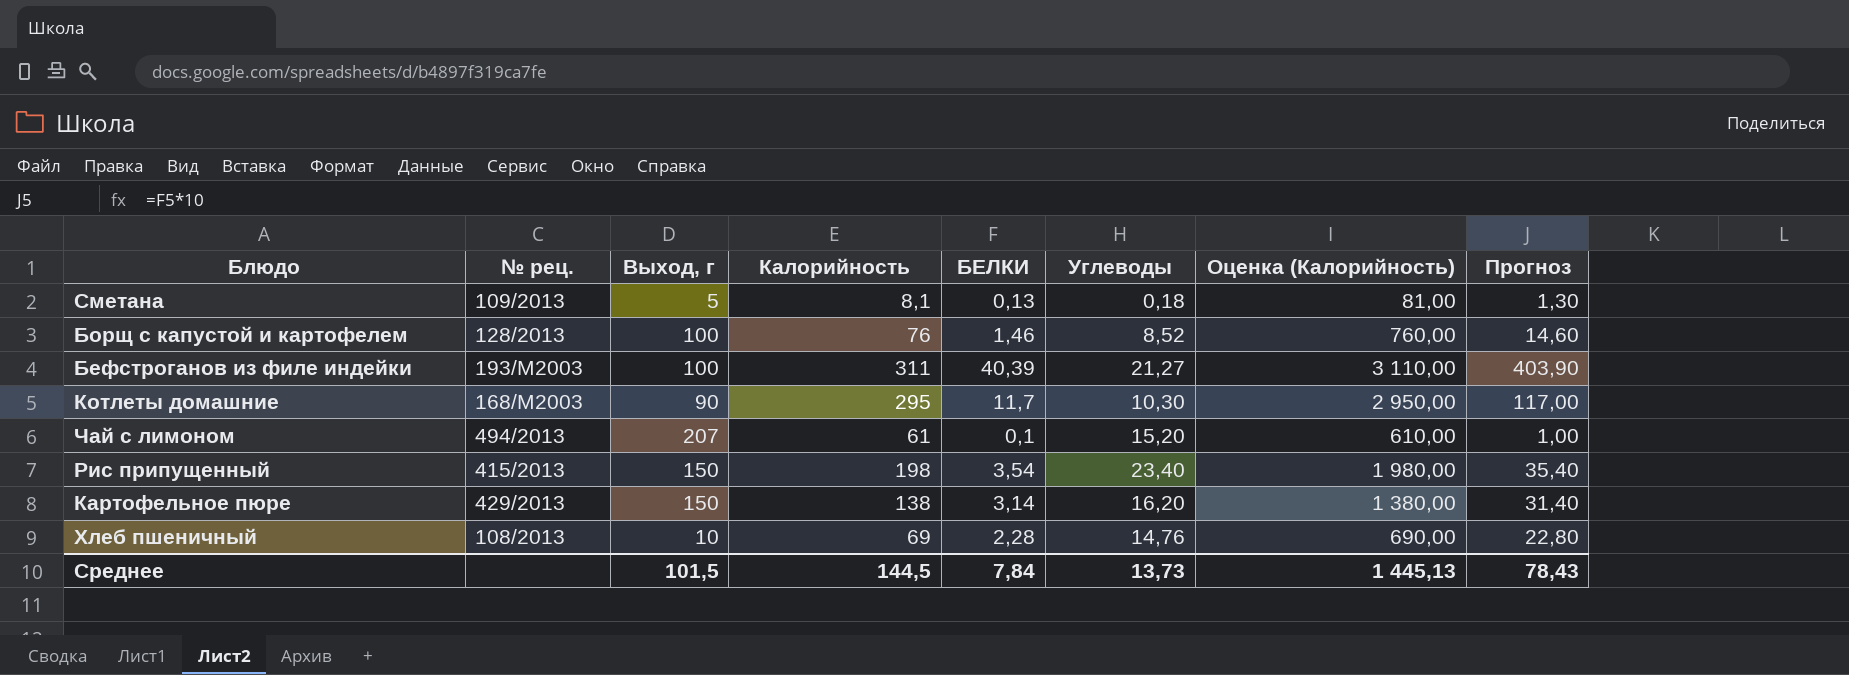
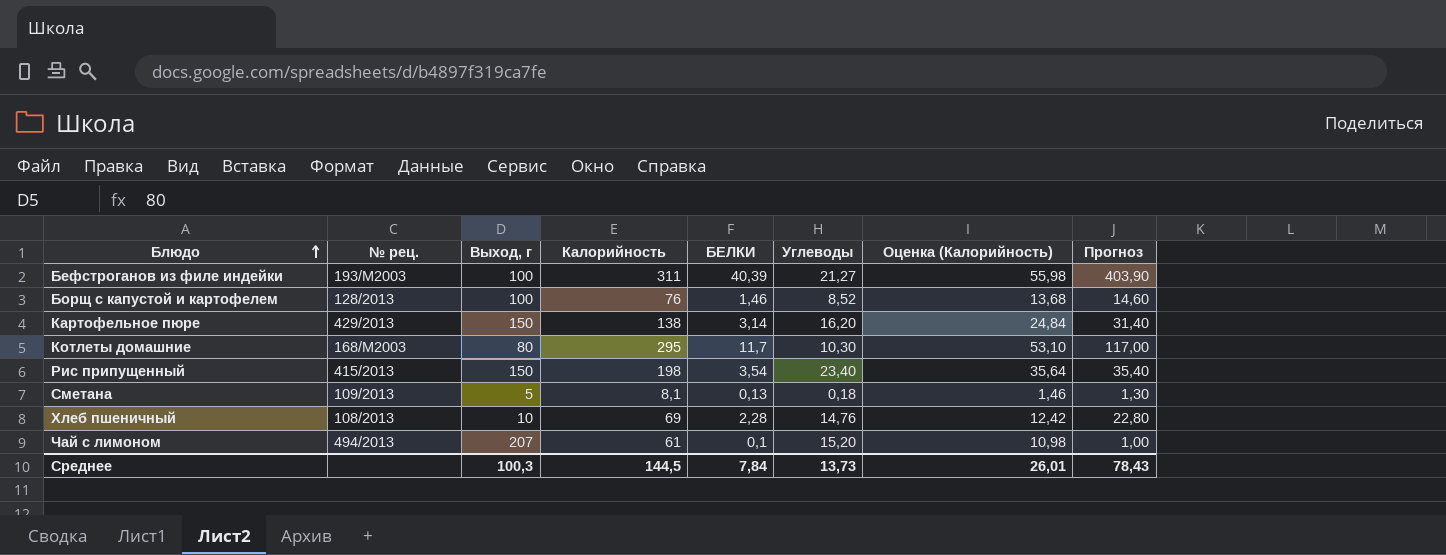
row order: none -> Блюдо ascending
column Оценка (Калорийность) | formula: [Калорийность] * 10 -> [Калорийность] * 0,18
Котлеты домашние | Выход, г: 90 -> 80
Среднее | Выход, г: 101,5 -> 100,3
Среднее | Оценка (Калорийность): 1 445,13 -> 26,01

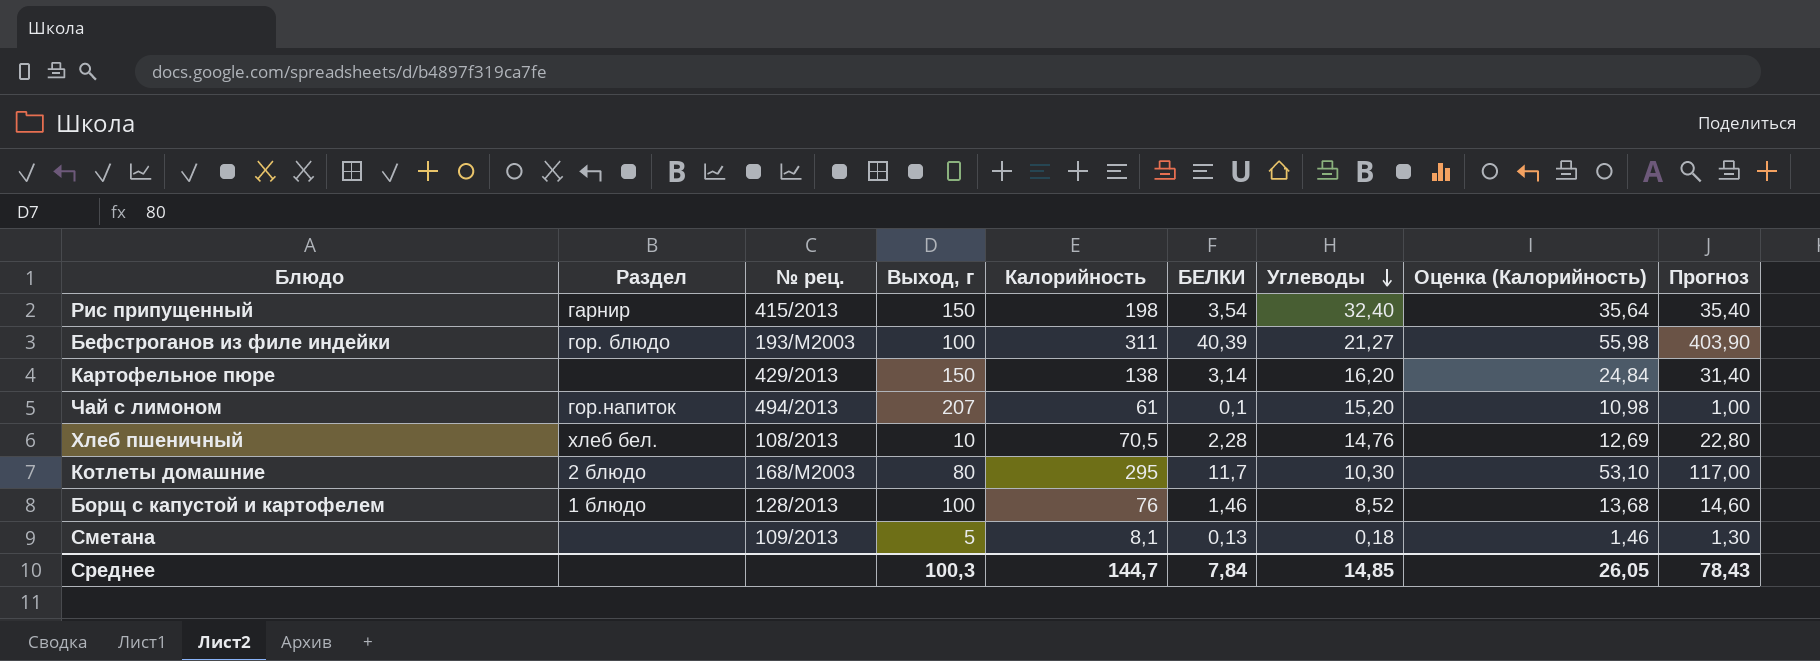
row order: Блюдо ascending -> Углеводы descending
column Раздел | position: none -> 2
Рис припущенный | Углеводы: 23,40 -> 32,40
Хлеб пшеничный | Калорийность: 69 -> 70,5
Хлеб пшеничный | Оценка (Калорийность): 12,42 -> 12,69
Среднее | Калорийность: 144,5 -> 144,7
Среднее | Углеводы: 13,73 -> 14,85
Среднее | Оценка (Калорийность): 26,01 -> 26,05

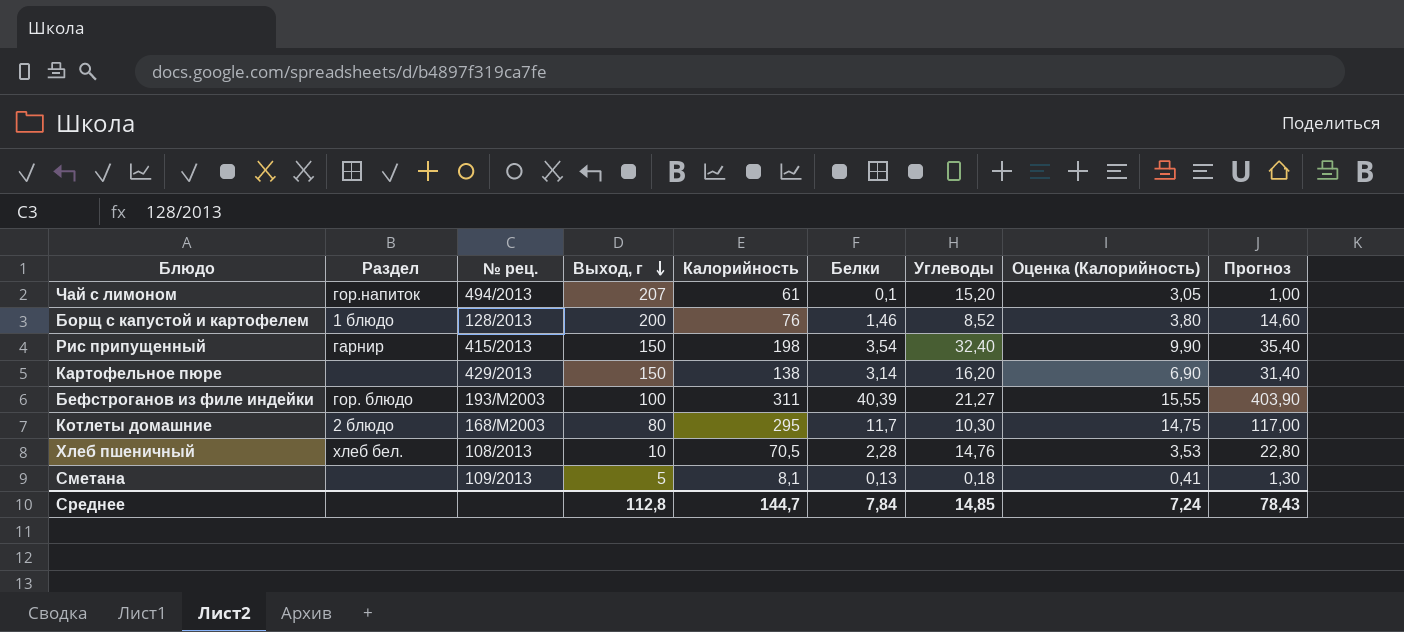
row order: Углеводы descending -> Выход, г descending
column name: БЕЛКИ -> Белки
column Оценка (Калорийность) | formula: [Калорийность] * 0,18 -> [Калорийность] * 0,05
Борщ с капустой и картофелем | Выход, г: 100 -> 200
Среднее | Выход, г: 100,3 -> 112,8
Среднее | Оценка (Калорийность): 26,05 -> 7,24

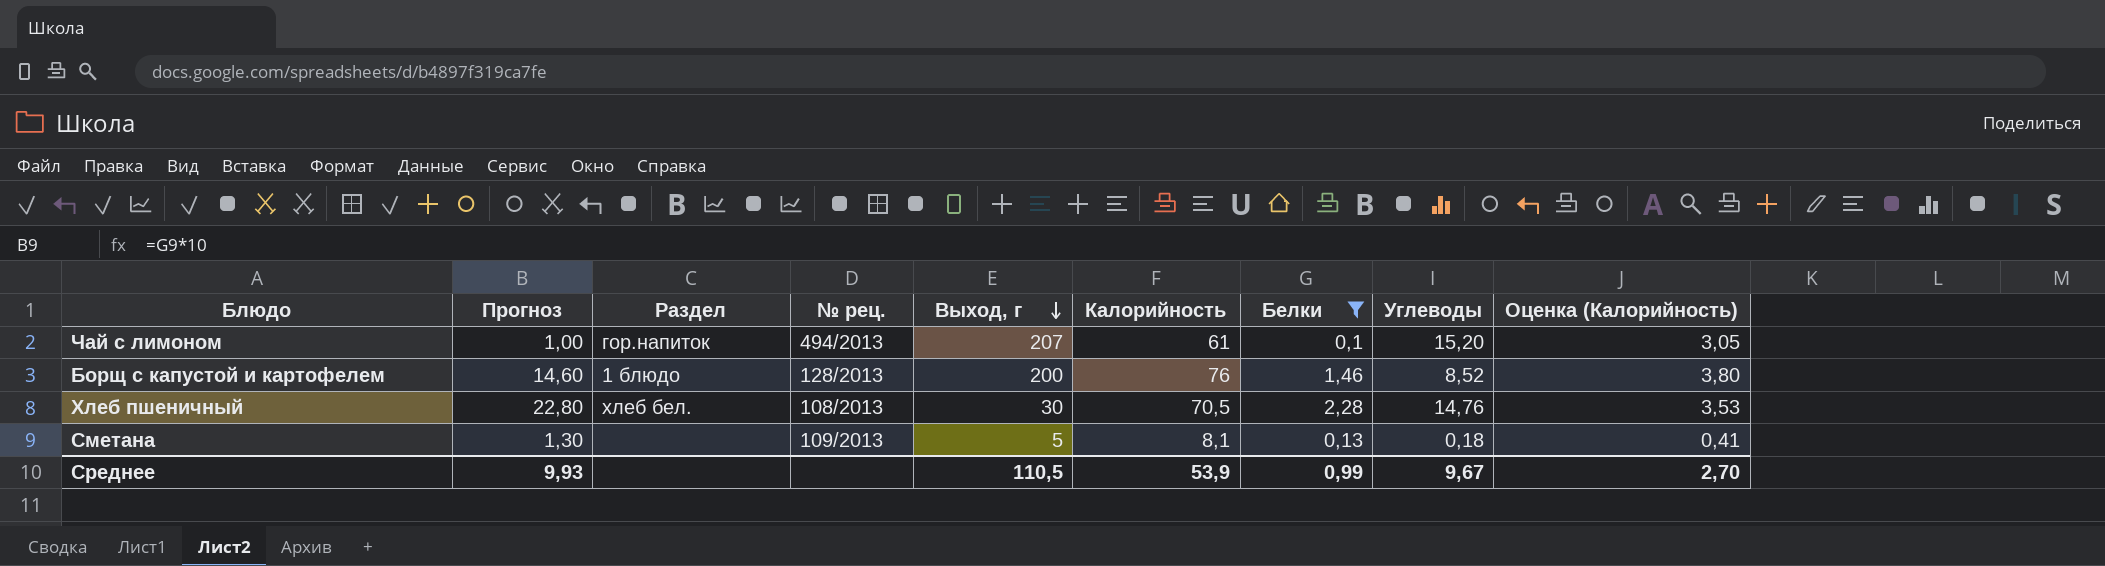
filter: none -> Белки <= 2,28
column Прогноз | position: 9 -> 2
Хлеб пшеничный | Выход, г: 10 -> 30
Среднее | Прогноз: 78,43 -> 9,93
Среднее | Выход, г: 112,8 -> 110,5
Среднее | Калорийность: 144,7 -> 53,9
Среднее | Белки: 7,84 -> 0,99
Среднее | Углеводы: 14,85 -> 9,67
Среднее | Оценка (Калорийность): 7,24 -> 2,70

